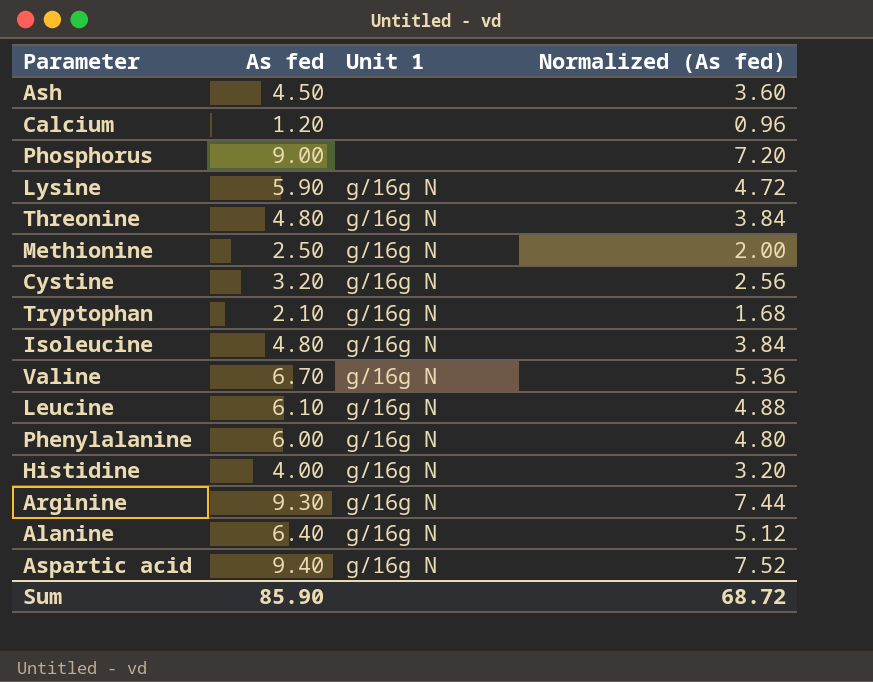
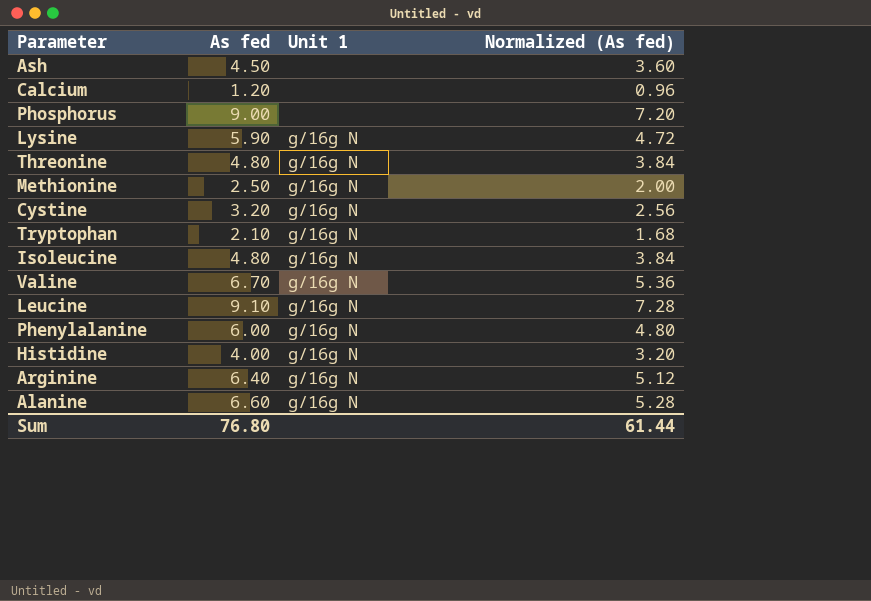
row Aspartic acid: 9.40 | g/16g N | 7.52 -> none
Leucine | As fed: 6.10 -> 9.10
Leucine | Normalized (As fed): 4.88 -> 7.28
Arginine | As fed: 9.30 -> 6.40
Arginine | Normalized (As fed): 7.44 -> 5.12
Alanine | As fed: 6.40 -> 6.60
Alanine | Normalized (As fed): 5.12 -> 5.28
Sum | As fed: 85.90 -> 76.80
Sum | Normalized (As fed): 68.72 -> 61.44

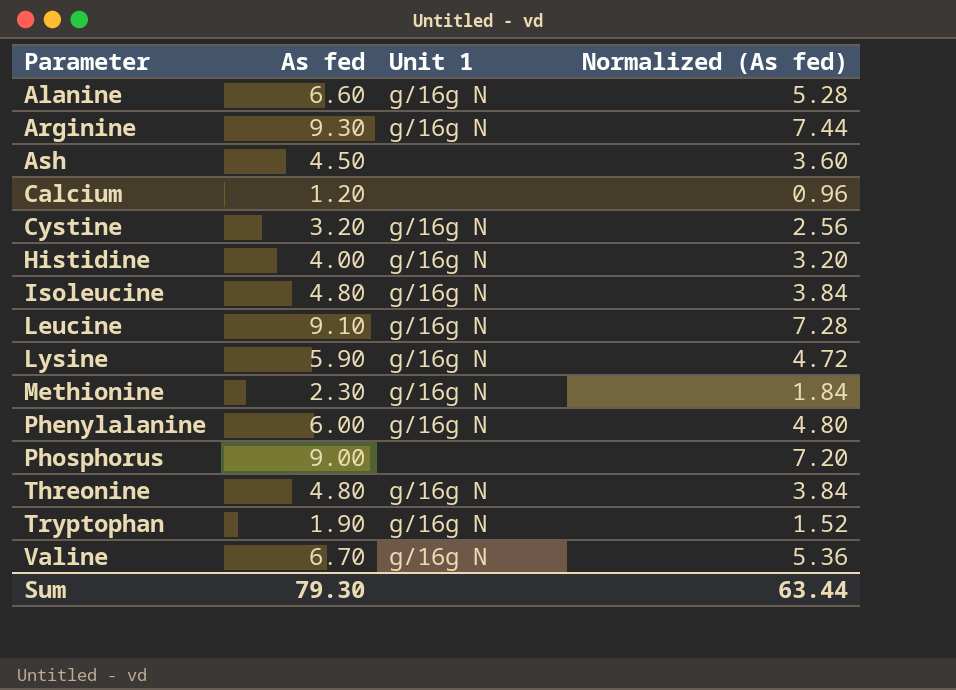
row order: none -> Parameter ascending
Arginine | As fed: 6.40 -> 9.30
Arginine | Normalized (As fed): 5.12 -> 7.44
Methionine | As fed: 2.50 -> 2.30
Methionine | Normalized (As fed): 2.00 -> 1.84
Tryptophan | As fed: 2.10 -> 1.90
Tryptophan | Normalized (As fed): 1.68 -> 1.52
Sum | As fed: 76.80 -> 79.30
Sum | Normalized (As fed): 61.44 -> 63.44

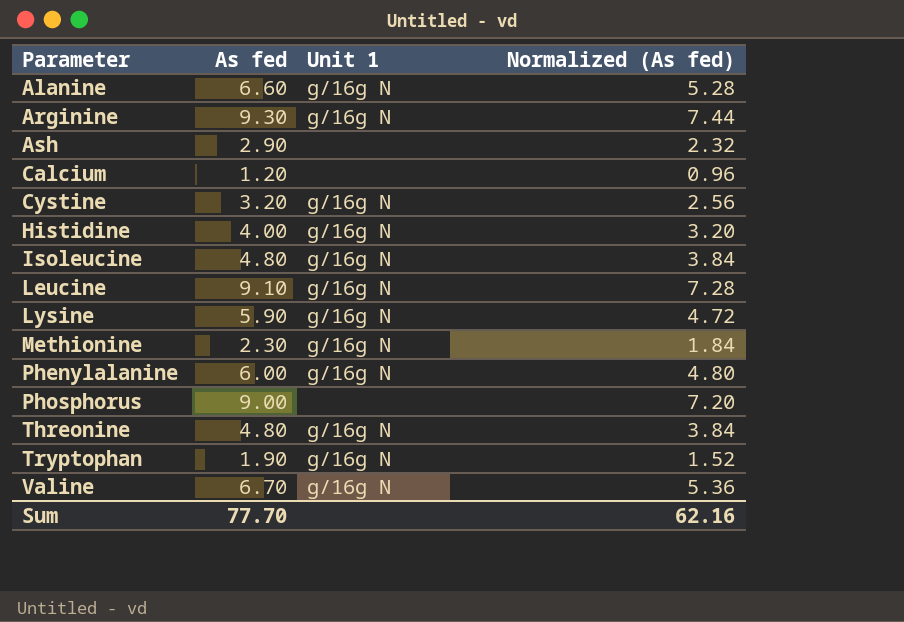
Ash | As fed: 4.50 -> 2.90
Ash | Normalized (As fed): 3.60 -> 2.32
Sum | As fed: 79.30 -> 77.70
Sum | Normalized (As fed): 63.44 -> 62.16

